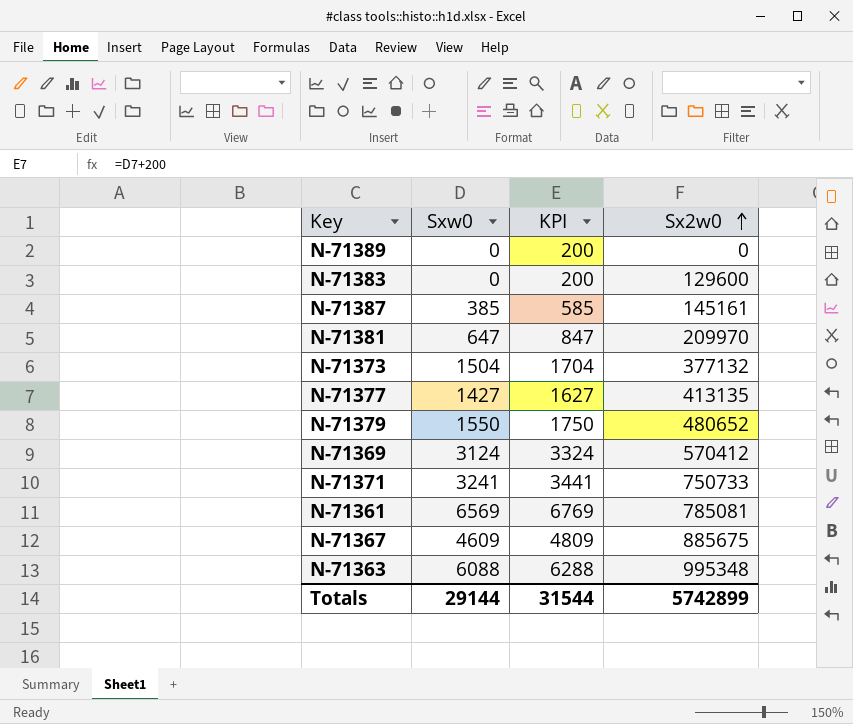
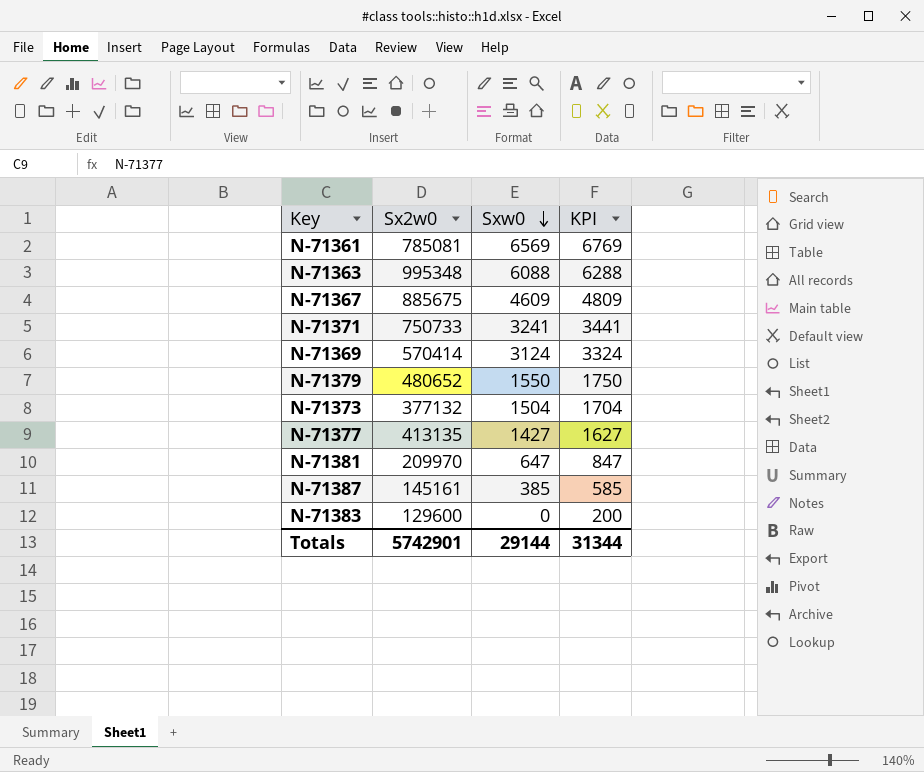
row order: Sx2w0 ascending -> Sxw0 descending
column Sx2w0 | position: 4 -> 2
row N-71389: 0 | 200 | 0 -> none
N-71369 | Sx2w0: 570412 -> 570414
Totals | Sx2w0: 5742899 -> 5742901
Totals | KPI: 31544 -> 31344

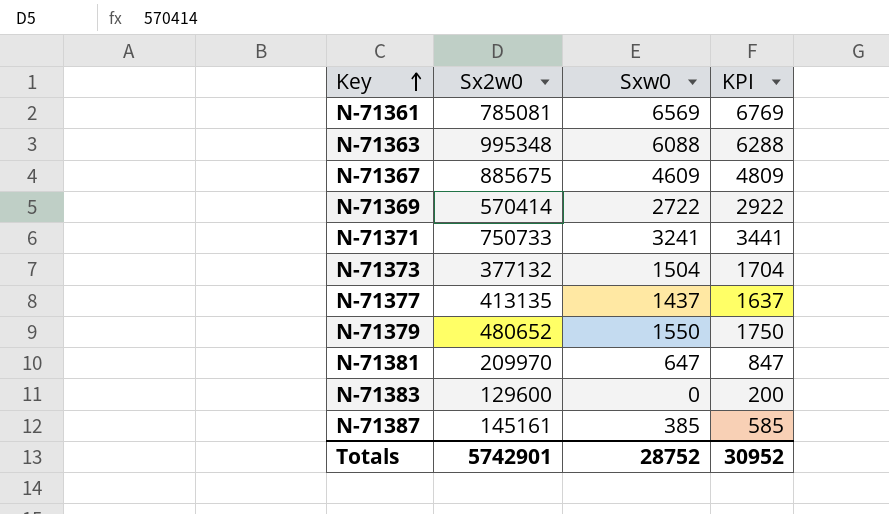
row order: Sxw0 descending -> Key ascending
N-71369 | Sxw0: 3124 -> 2722
N-71369 | KPI: 3324 -> 2922
N-71377 | Sxw0: 1427 -> 1437
N-71377 | KPI: 1627 -> 1637
Totals | Sxw0: 29144 -> 28752
Totals | KPI: 31344 -> 30952

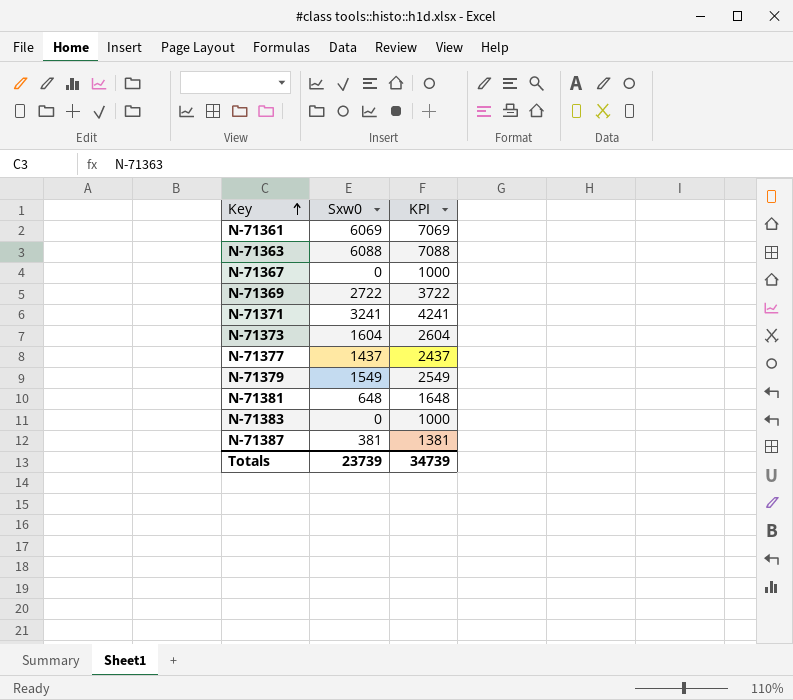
column Sx2w0 | position: 2 -> none
column KPI | formula: [Sxw0] + 200 -> [Sxw0] + 1000
N-71361 | Sxw0: 6569 -> 6069
N-71367 | Sxw0: 4609 -> 0
N-71373 | Sxw0: 1504 -> 1604
N-71379 | Sxw0: 1550 -> 1549
N-71381 | Sxw0: 647 -> 648
N-71387 | Sxw0: 385 -> 381
Totals | Sxw0: 28752 -> 23739
Totals | KPI: 30952 -> 34739

